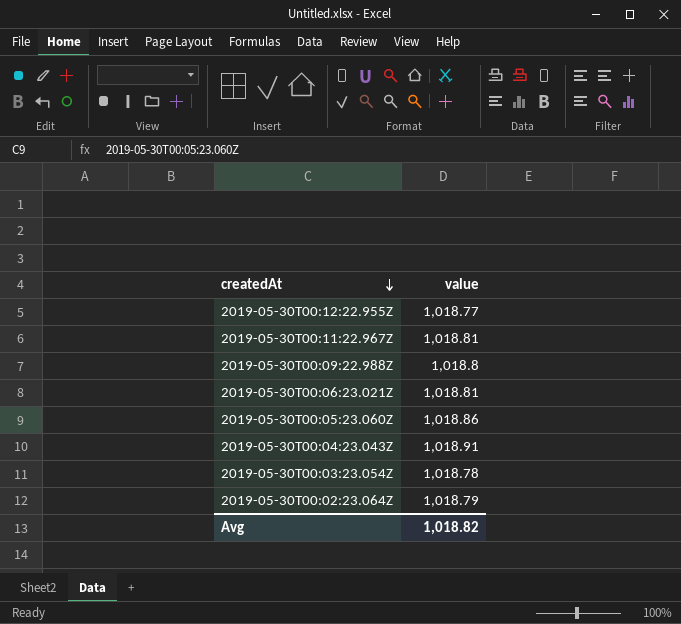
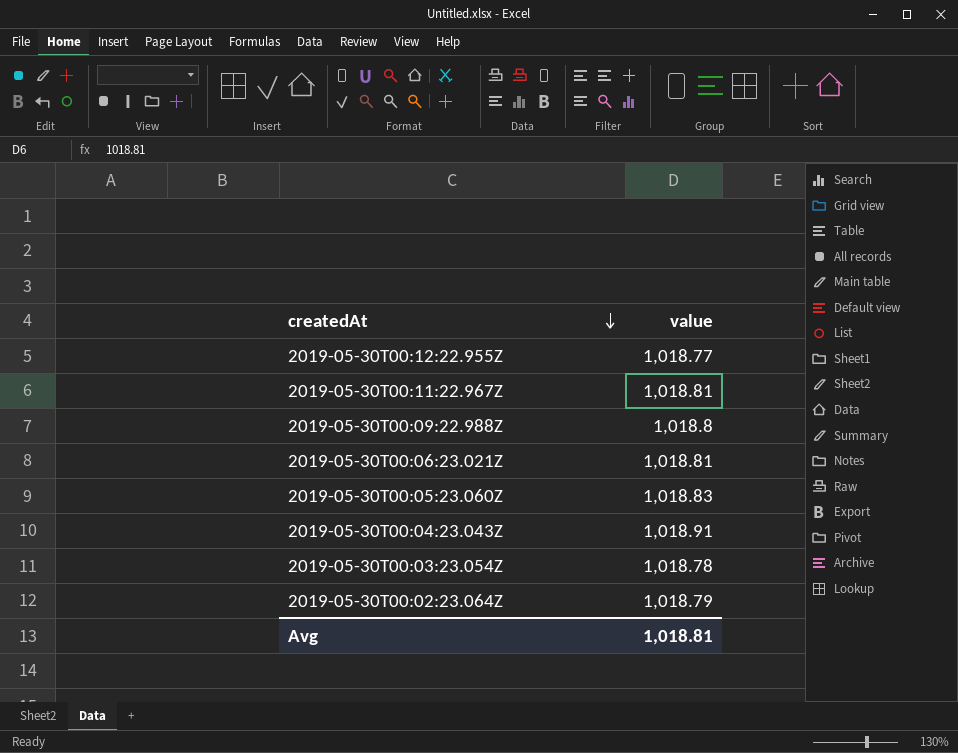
2019-05-30T00:05:23.060Z | value: 1,018.86 -> 1,018.83
Avg | value: 1,018.82 -> 1,018.81

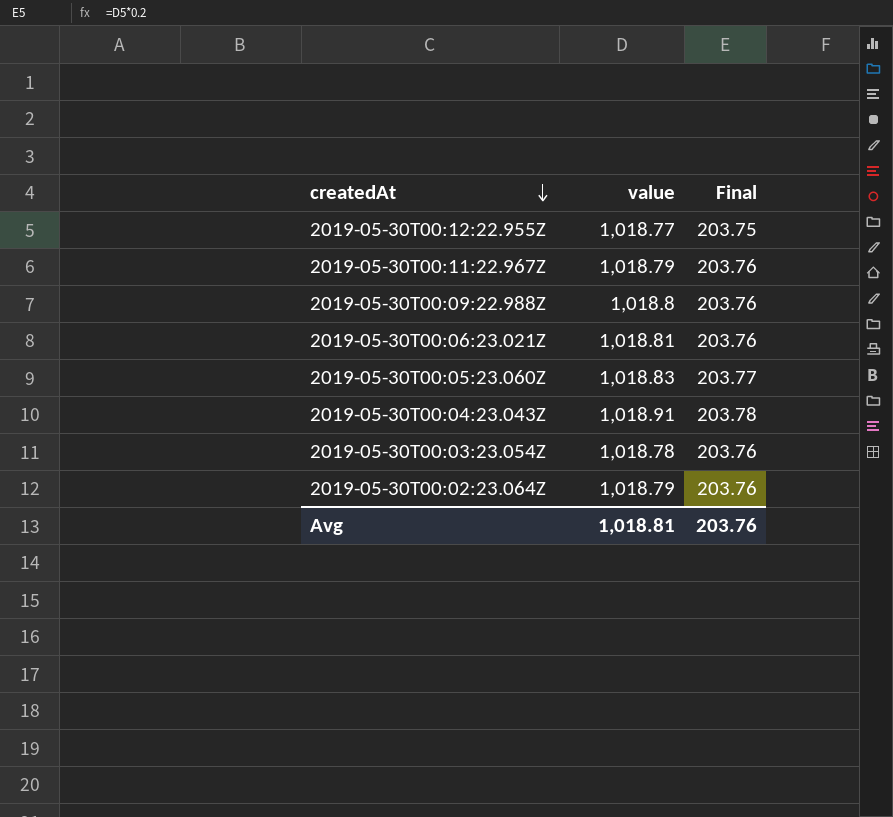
column Final | formula: none -> [value] * 0.2
2019-05-30T00:11:22.967Z | value: 1,018.81 -> 1,018.79

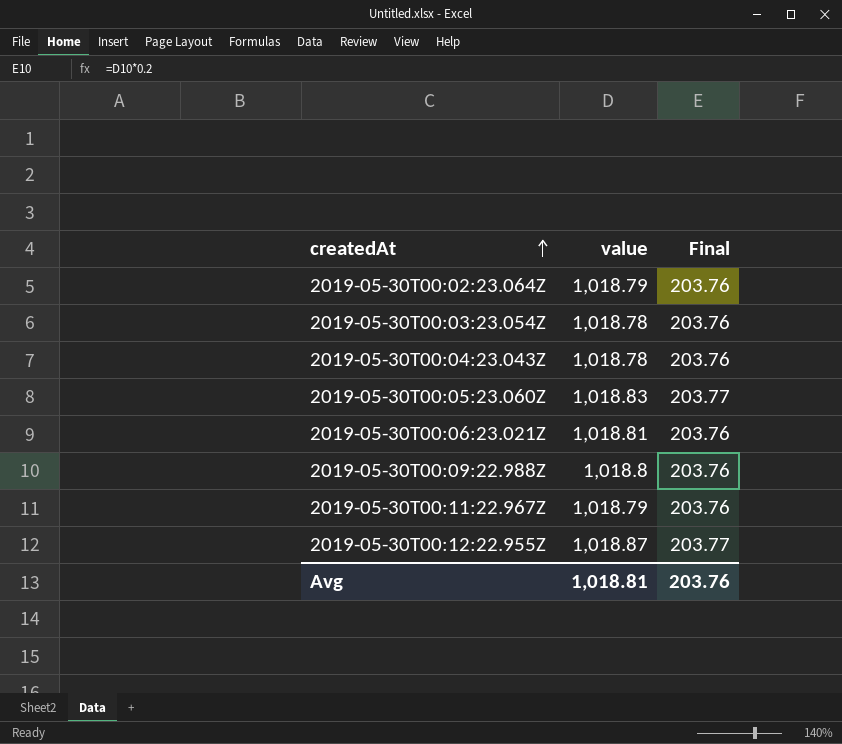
row order: createdAt descending -> createdAt ascending
2019-05-30T00:04:23.043Z | value: 1,018.91 -> 1,018.78
2019-05-30T00:04:23.043Z | Final: 203.78 -> 203.76
2019-05-30T00:12:22.955Z | value: 1,018.77 -> 1,018.87
2019-05-30T00:12:22.955Z | Final: 203.75 -> 203.77

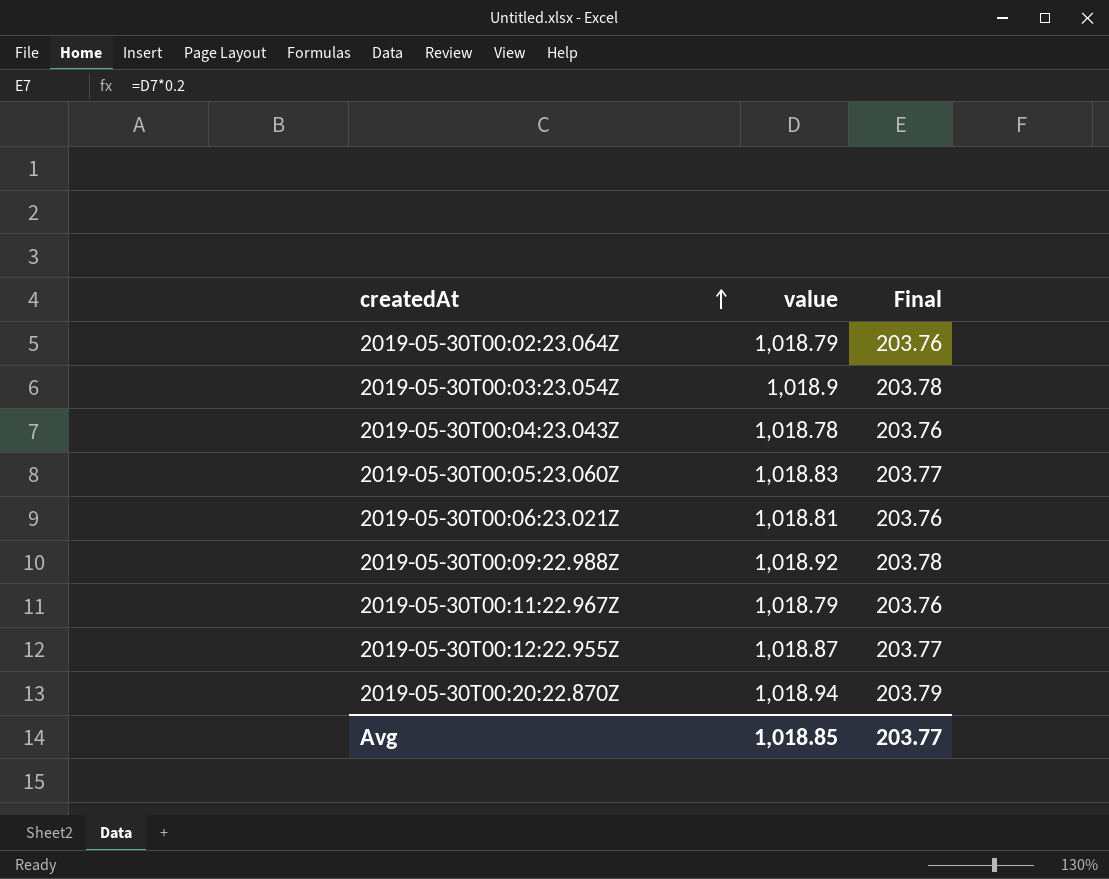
2019-05-30T00:03:23.054Z | value: 1,018.78 -> 1,018.9
2019-05-30T00:03:23.054Z | Final: 203.76 -> 203.78
2019-05-30T00:09:22.988Z | value: 1,018.8 -> 1,018.92
2019-05-30T00:09:22.988Z | Final: 203.76 -> 203.78
row 2019-05-30T00:20:22.870Z: none -> 1,018.94 | 203.79
Avg | value: 1,018.81 -> 1,018.85
Avg | Final: 203.76 -> 203.77

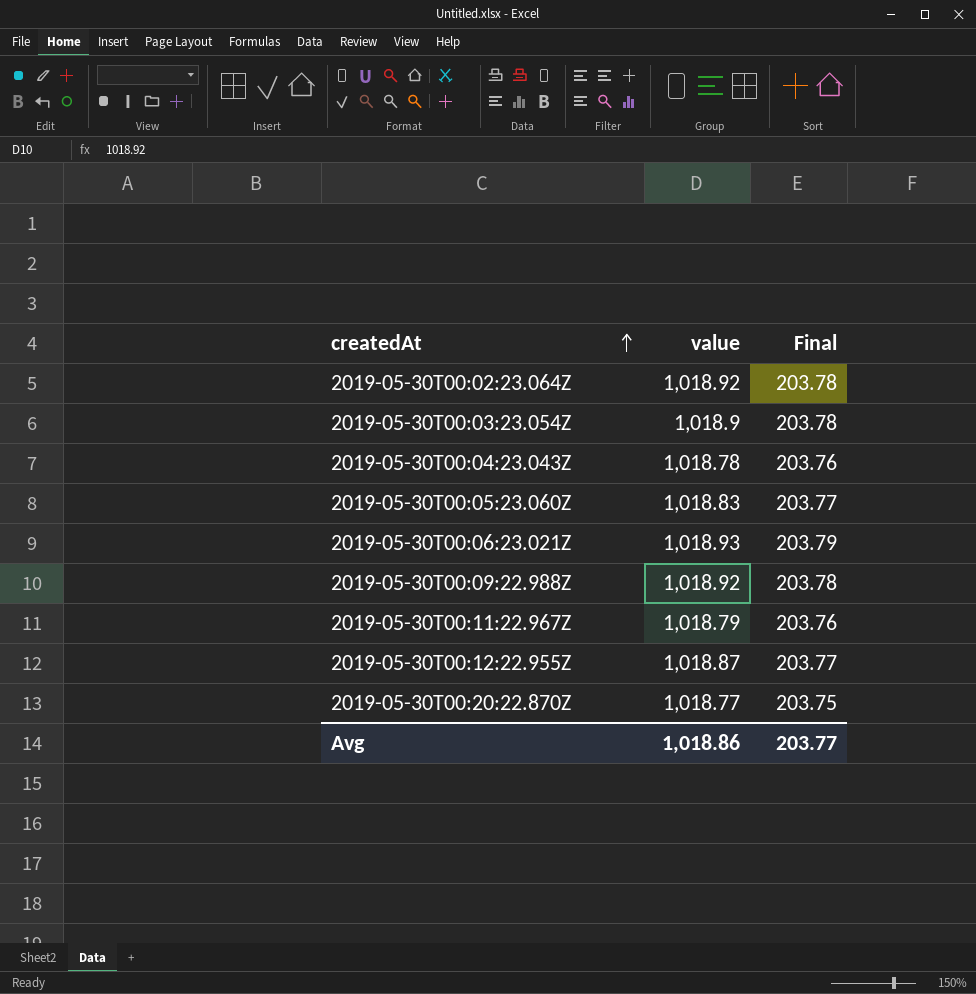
2019-05-30T00:02:23.064Z | value: 1,018.79 -> 1,018.92
2019-05-30T00:02:23.064Z | Final: 203.76 -> 203.78
2019-05-30T00:06:23.021Z | value: 1,018.81 -> 1,018.93
2019-05-30T00:06:23.021Z | Final: 203.76 -> 203.79
2019-05-30T00:20:22.870Z | value: 1,018.94 -> 1,018.77
2019-05-30T00:20:22.870Z | Final: 203.79 -> 203.75
Avg | value: 1,018.85 -> 1,018.86

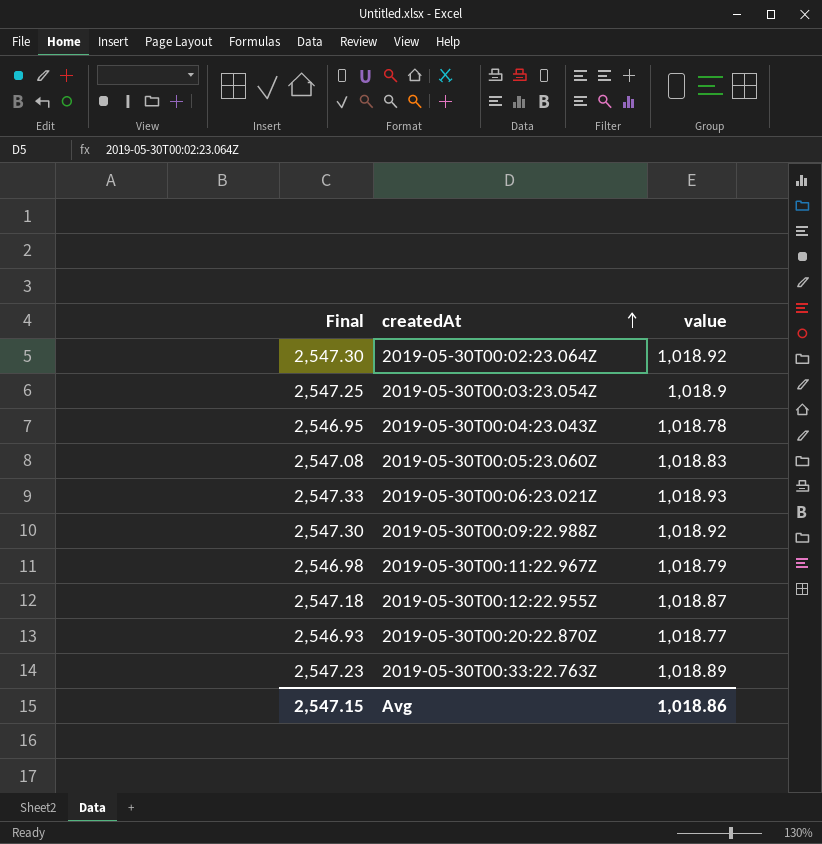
column Final | formula: [value] * 0.2 -> [value] * 2.5
column Final | position: 3 -> 1
row 2019-05-30T00:33:22.763Z: none -> 2,547.23 | 1,018.89
Avg | Final: 203.77 -> 2,547.15

